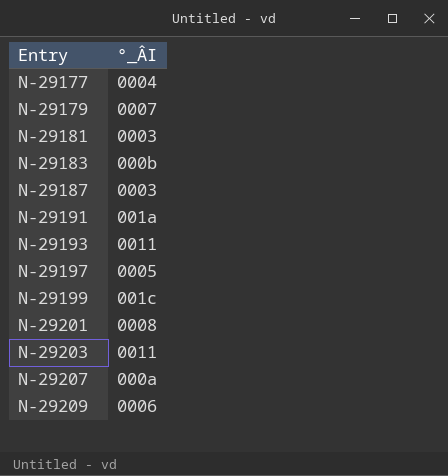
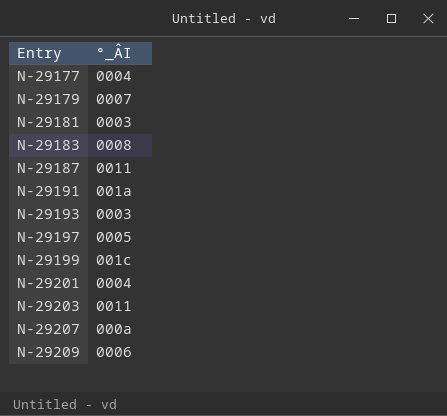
N-29183 | °_ÂI: 000b -> 0008
N-29187 | °_ÂI: 0003 -> 0011
N-29193 | °_ÂI: 0011 -> 0003
N-29201 | °_ÂI: 0008 -> 0004

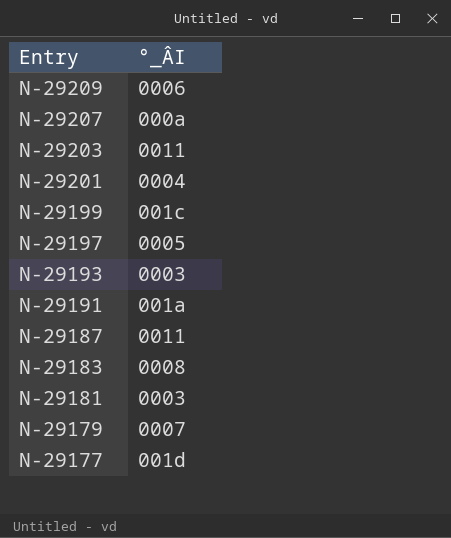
row order: Entry ascending -> Entry descending
N-29177 | °_ÂI: 0004 -> 001d

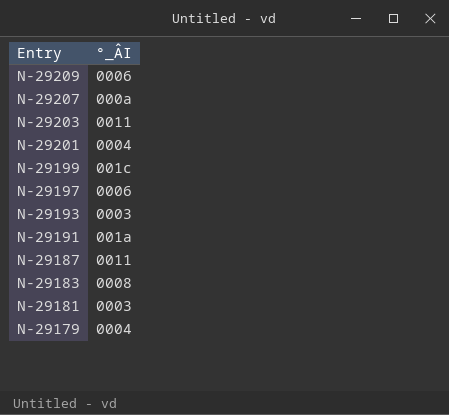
row N-29177: 001d -> none
N-29197 | °_ÂI: 0005 -> 0006
N-29179 | °_ÂI: 0007 -> 0004

